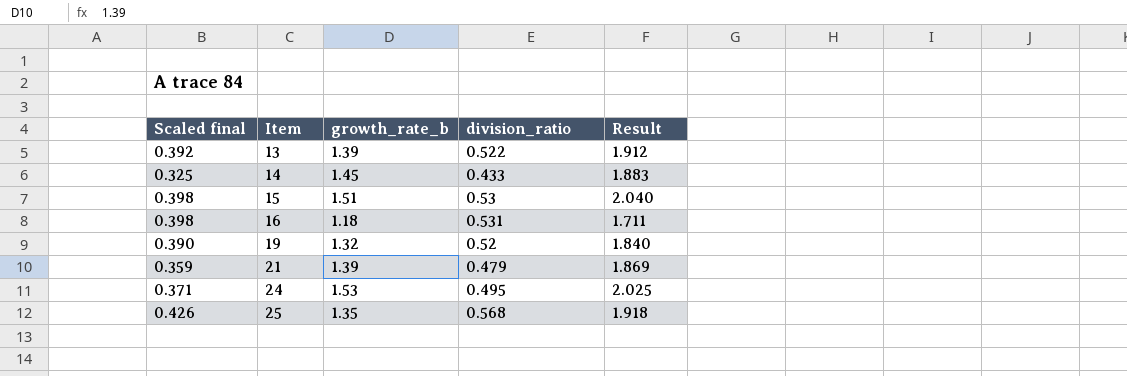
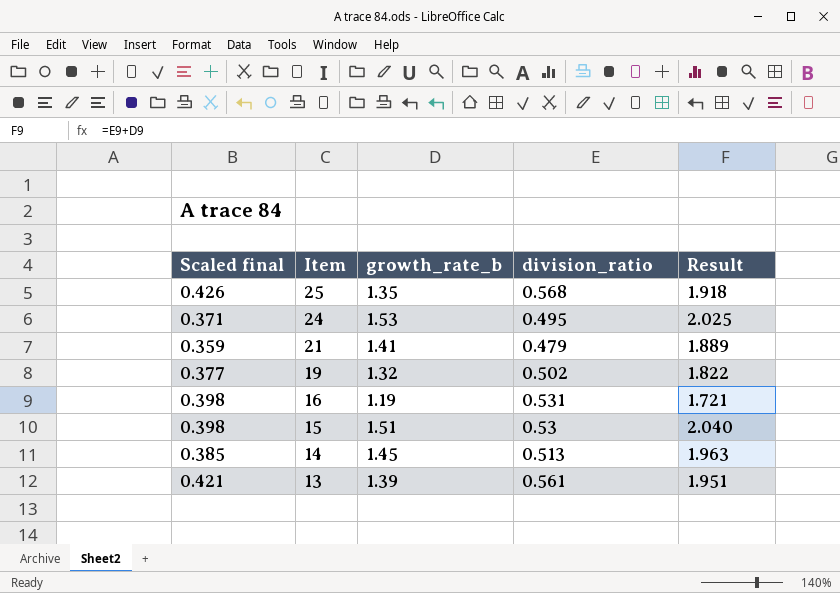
row order: Item ascending -> Item descending
21 | growth_rate_b: 1.39 -> 1.41
21 | Result: 1.869 -> 1.889
19 | Scaled final: 0.390 -> 0.377
19 | division_ratio: 0.52 -> 0.502
19 | Result: 1.840 -> 1.822
16 | growth_rate_b: 1.18 -> 1.19
16 | Result: 1.711 -> 1.721
14 | Scaled final: 0.325 -> 0.385
14 | division_ratio: 0.433 -> 0.513
14 | Result: 1.883 -> 1.963
13 | Scaled final: 0.392 -> 0.421
13 | division_ratio: 0.522 -> 0.561
13 | Result: 1.912 -> 1.951

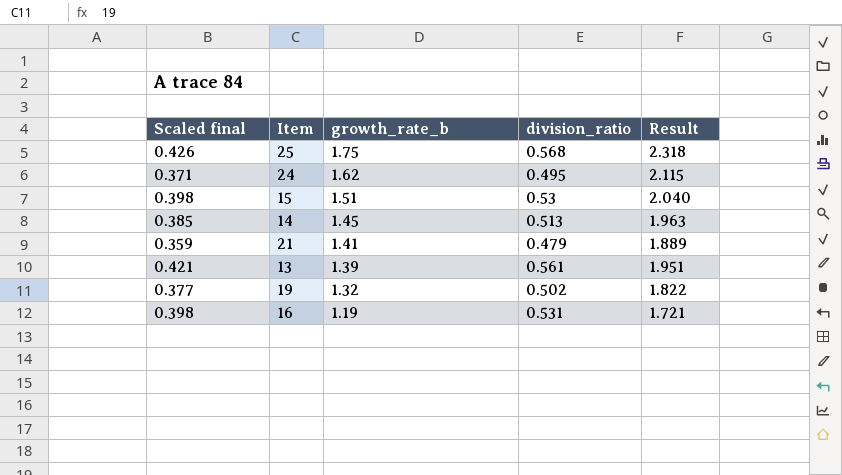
row order: Item descending -> growth_rate_b descending
25 | growth_rate_b: 1.35 -> 1.75
25 | Result: 1.918 -> 2.318
24 | growth_rate_b: 1.53 -> 1.62
24 | Result: 2.025 -> 2.115

